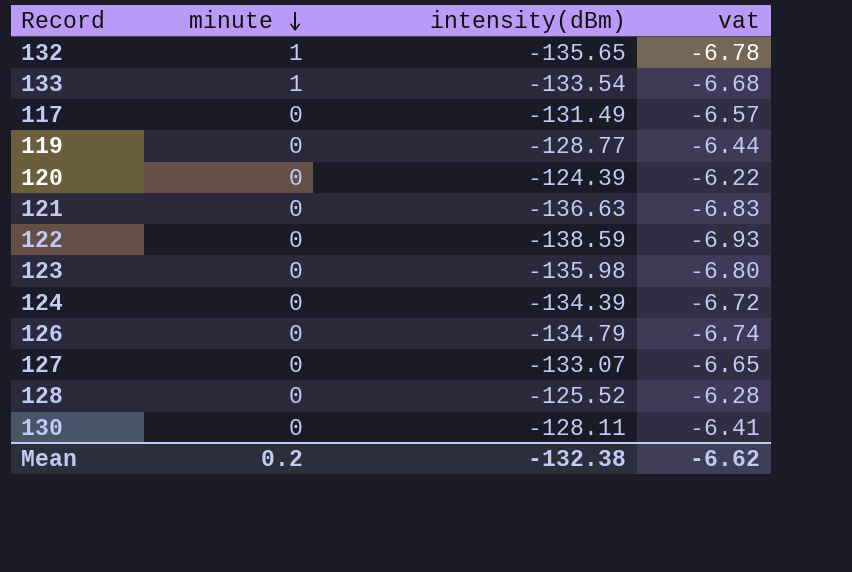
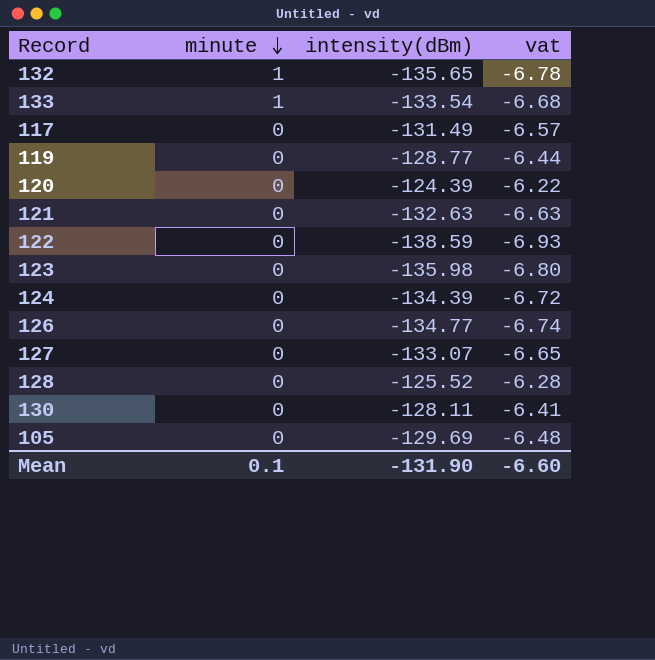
121 | intensity(dBm): -136.63 -> -132.63
121 | vat: -6.83 -> -6.63
126 | intensity(dBm): -134.79 -> -134.77
row 105: none -> 0 | -129.69 | -6.48
Mean | minute: 0.2 -> 0.1
Mean | intensity(dBm): -132.38 -> -131.90
Mean | vat: -6.62 -> -6.60

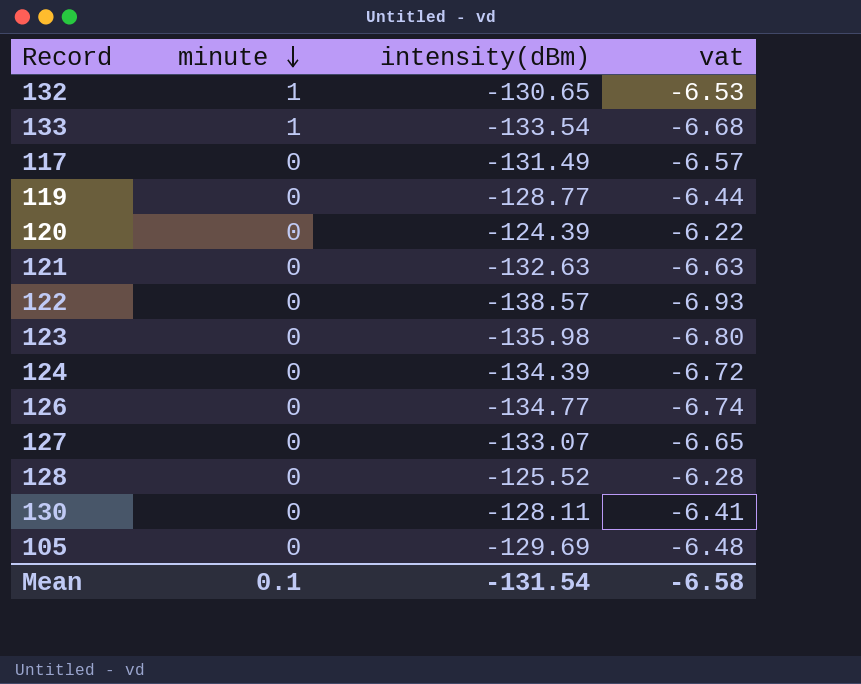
132 | intensity(dBm): -135.65 -> -130.65
132 | vat: -6.78 -> -6.53
122 | intensity(dBm): -138.59 -> -138.57
Mean | intensity(dBm): -131.90 -> -131.54
Mean | vat: -6.60 -> -6.58

